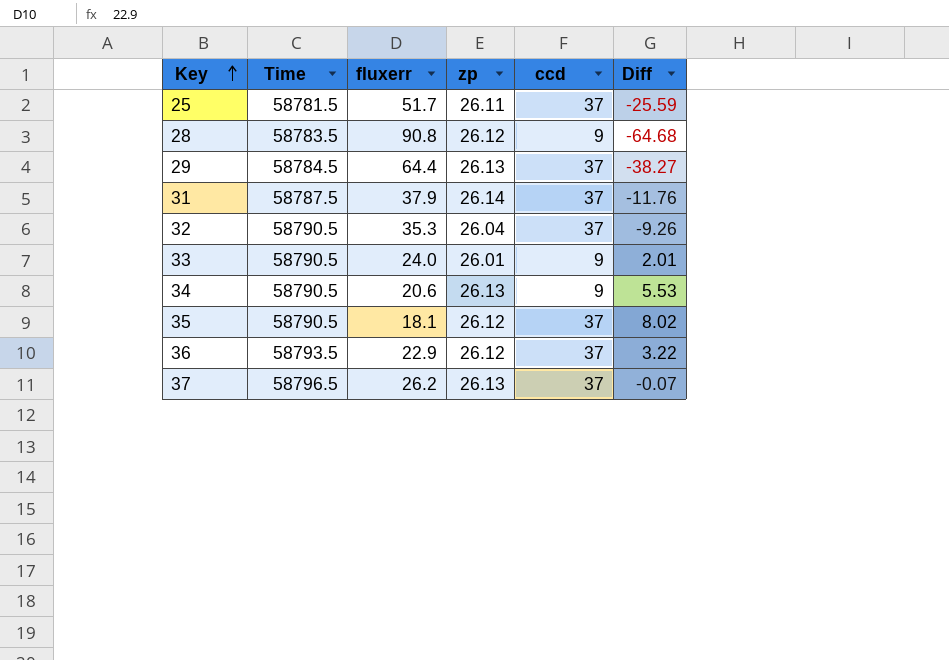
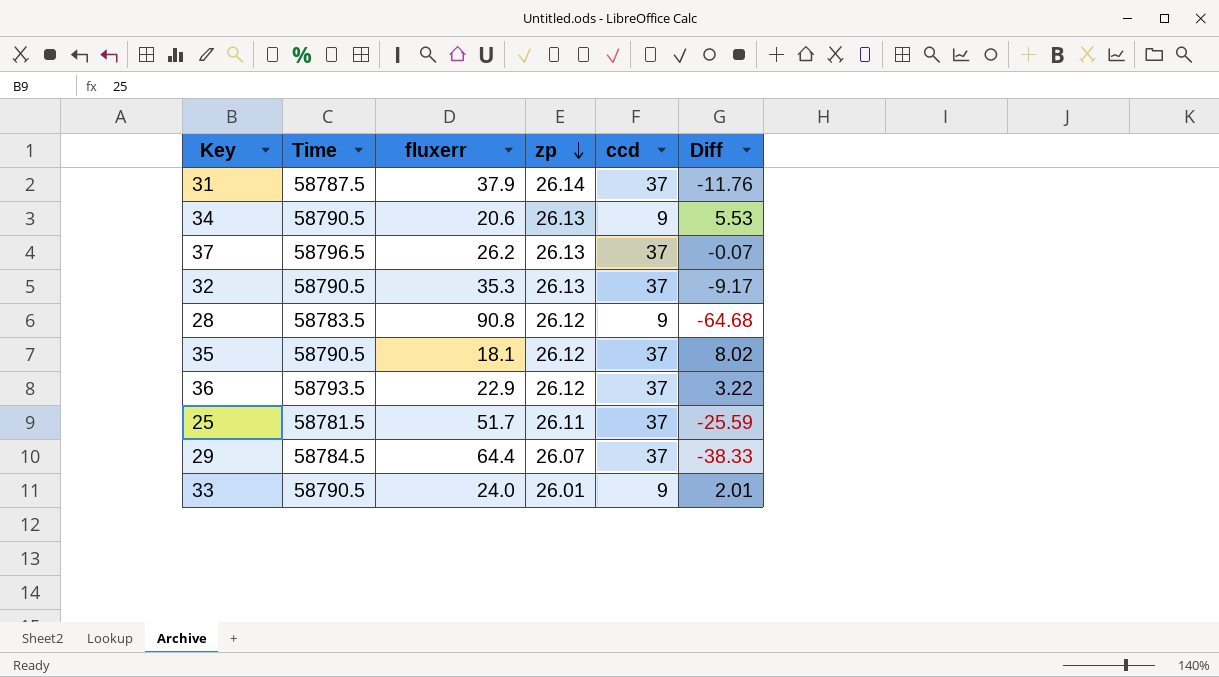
row order: Key ascending -> zp descending
32 | zp: 26.04 -> 26.13
32 | Diff: -9.26 -> -9.17
29 | zp: 26.13 -> 26.07
29 | Diff: -38.27 -> -38.33

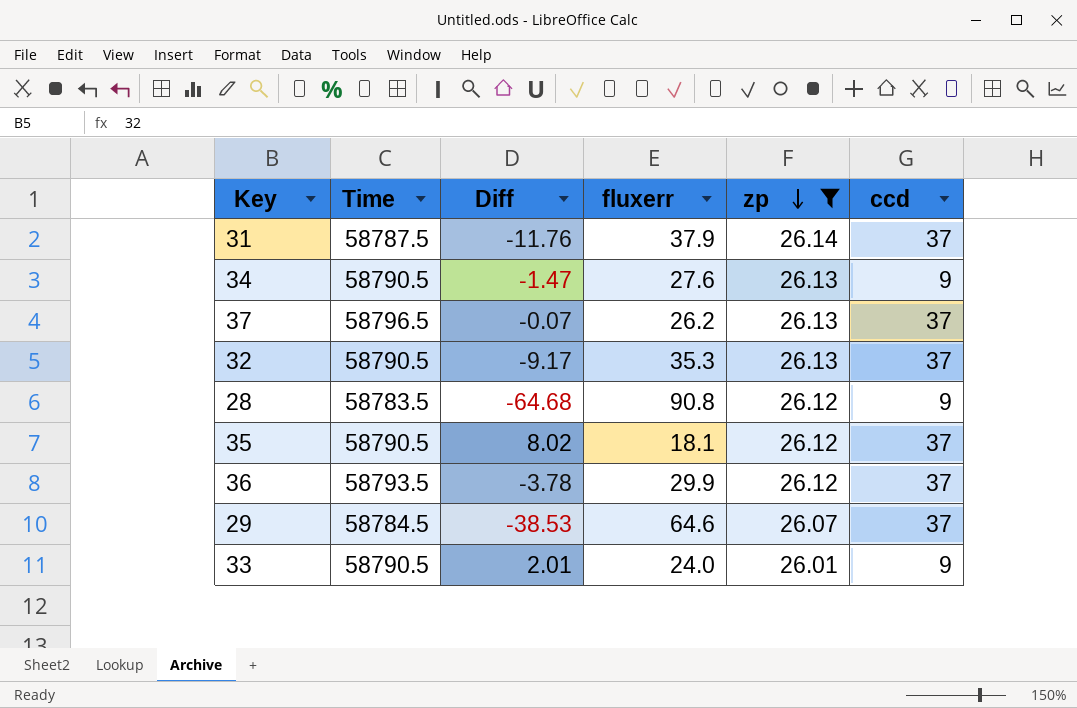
filter: none -> zp != 26.11
column Diff | position: 6 -> 3
34 | Diff: 5.53 -> -1.47
34 | fluxerr: 20.6 -> 27.6
36 | Diff: 3.22 -> -3.78
36 | fluxerr: 22.9 -> 29.9
29 | Diff: -38.33 -> -38.53
29 | fluxerr: 64.4 -> 64.6

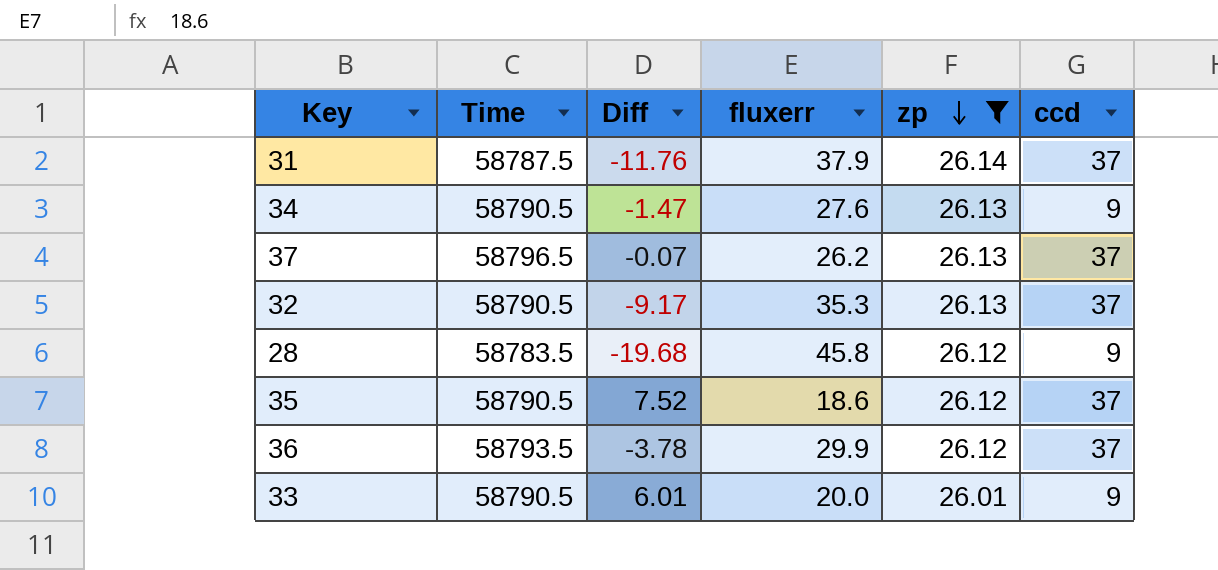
row 29: 58784.5 | -38.53 | 64.6 | 26.07 | 37 -> none
28 | Diff: -64.68 -> -19.68
28 | fluxerr: 90.8 -> 45.8
35 | Diff: 8.02 -> 7.52
35 | fluxerr: 18.1 -> 18.6
33 | Diff: 2.01 -> 6.01
33 | fluxerr: 24.0 -> 20.0

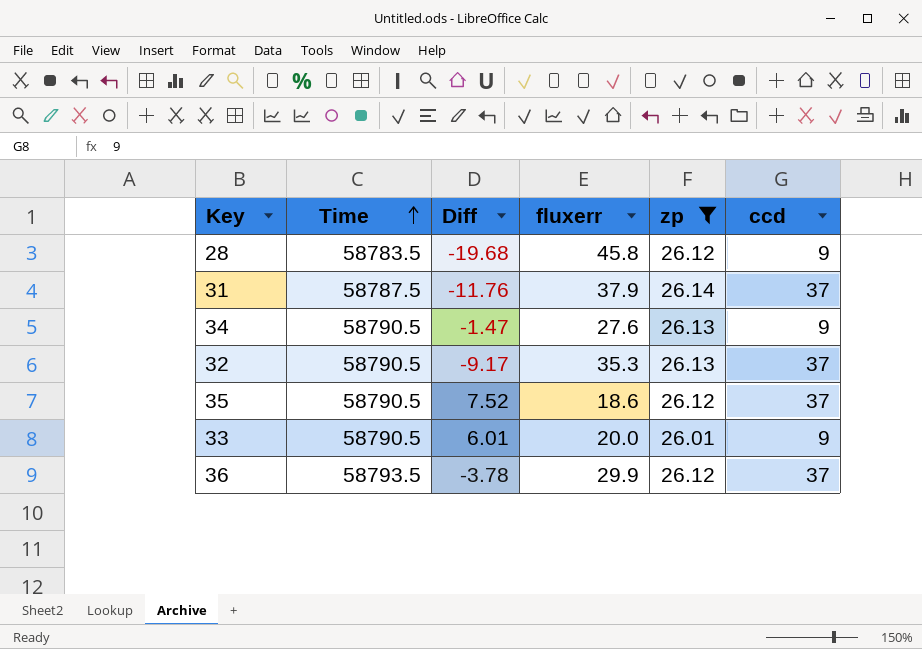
row order: zp descending -> Time ascending
row 37: 58796.5 | -0.07 | 26.2 | 26.13 | 37 -> none

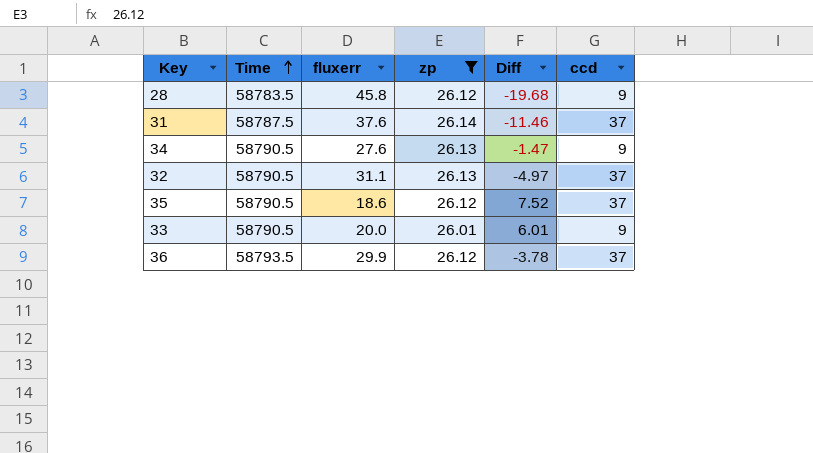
column Diff | position: 3 -> 5
31 | fluxerr: 37.9 -> 37.6
31 | Diff: -11.76 -> -11.46
32 | fluxerr: 35.3 -> 31.1
32 | Diff: -9.17 -> -4.97

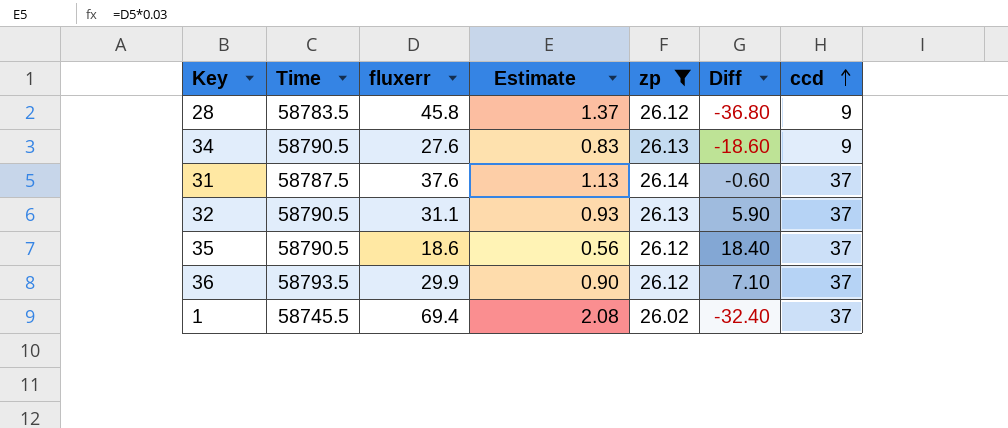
row order: Time ascending -> ccd ascending
column Estimate | formula: none -> [fluxerr] * 0.03
column Diff | formula: [zp] - [fluxerr] -> [ccd] - [fluxerr]
row 33: 58790.5 | 20.0 | 26.01 | 6.01 | 9 -> none
row 1: none -> 58745.5 | 69.4 | 2.08 | 26.02 | -32.40 | 37

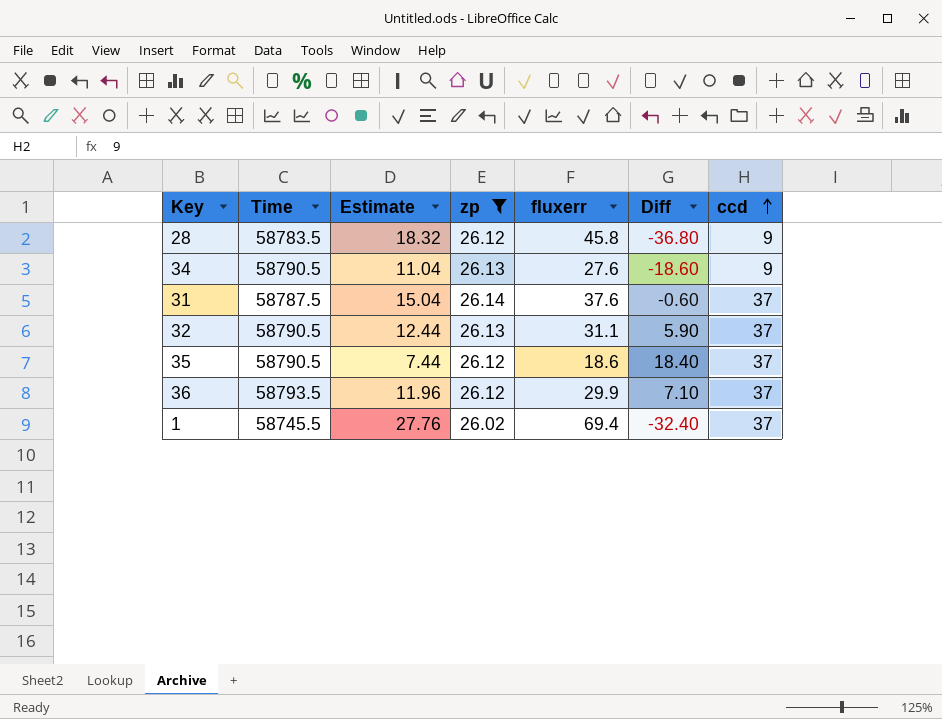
column Estimate | formula: [fluxerr] * 0.03 -> [fluxerr] * 0.4
column fluxerr | position: 3 -> 5

